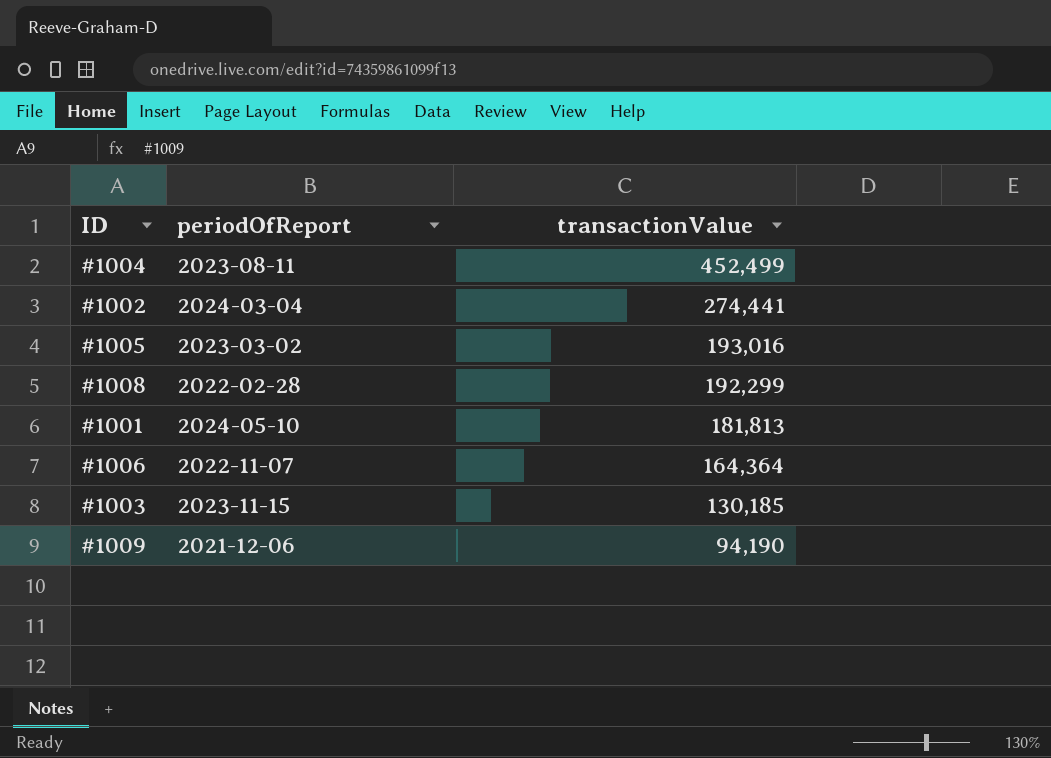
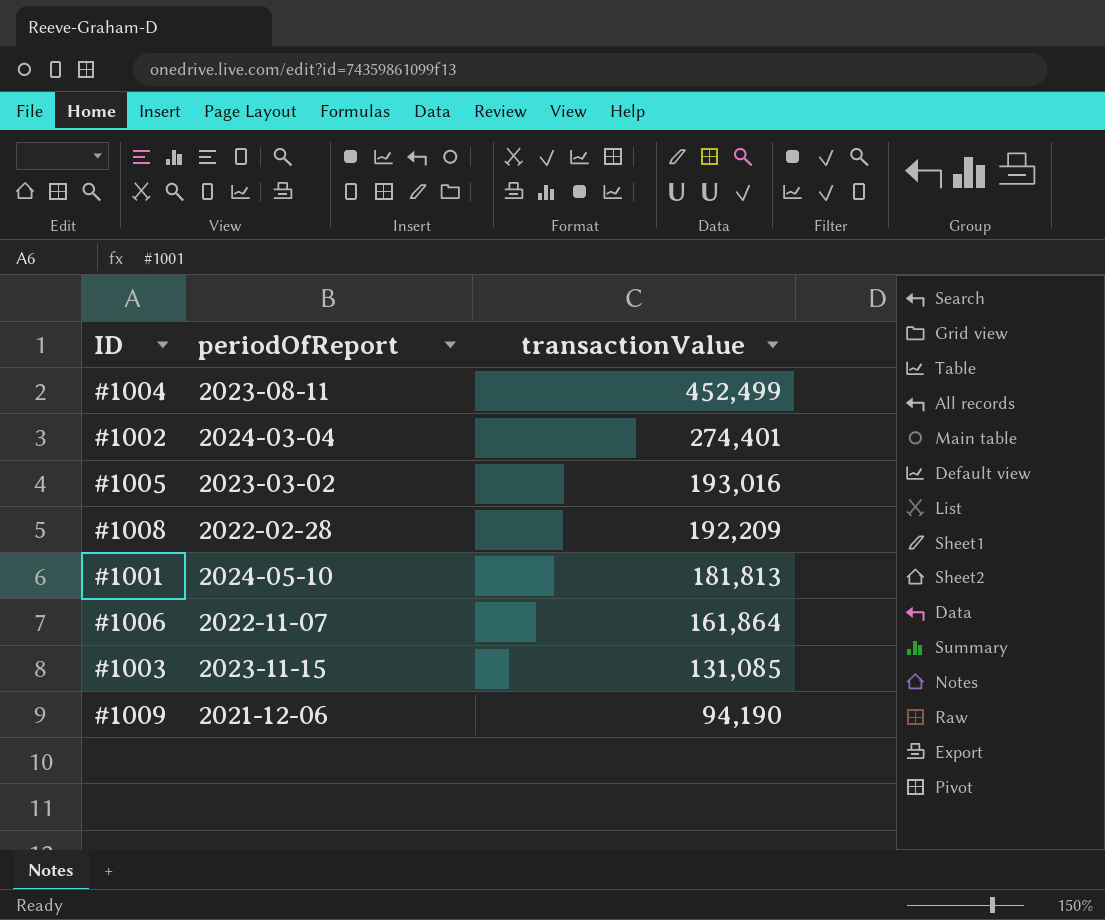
#1002 | transactionValue: 274,441 -> 274,401
#1008 | transactionValue: 192,299 -> 192,209
#1006 | transactionValue: 164,364 -> 161,864
#1003 | transactionValue: 130,185 -> 131,085

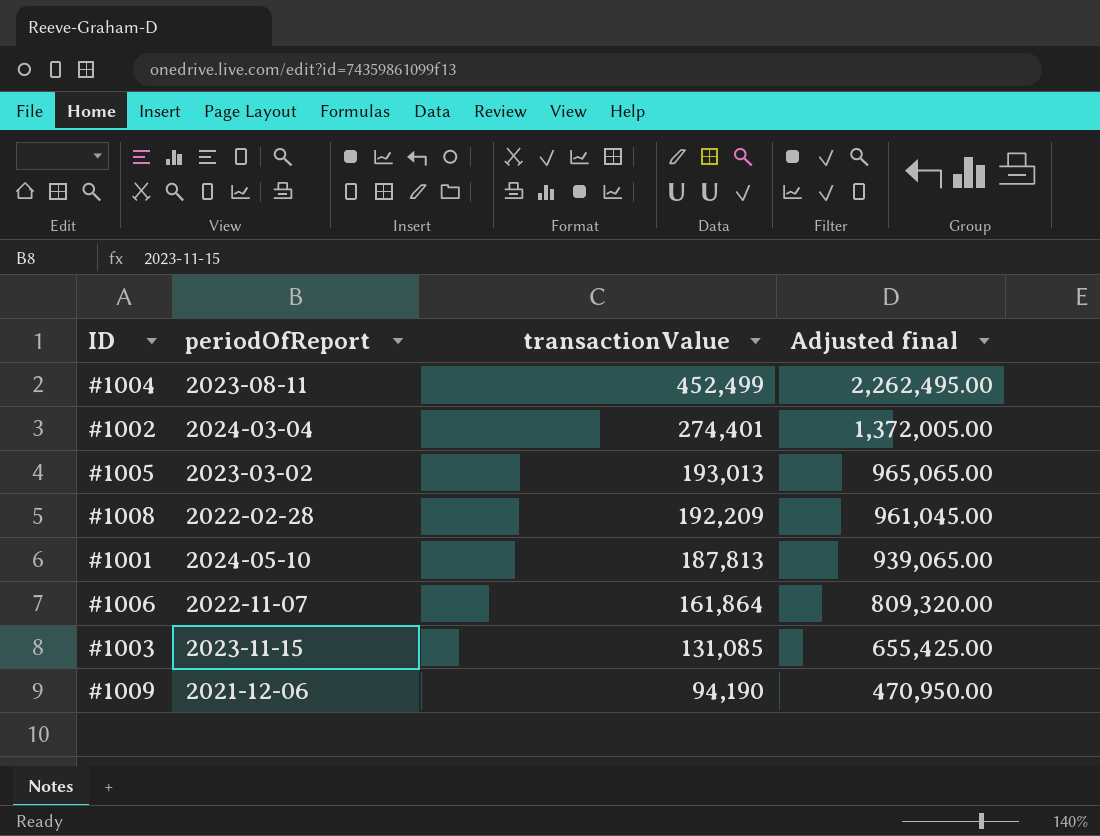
column Adjusted final | formula: none -> [transactionValue] * 5
#1005 | transactionValue: 193,016 -> 193,013
#1001 | transactionValue: 181,813 -> 187,813

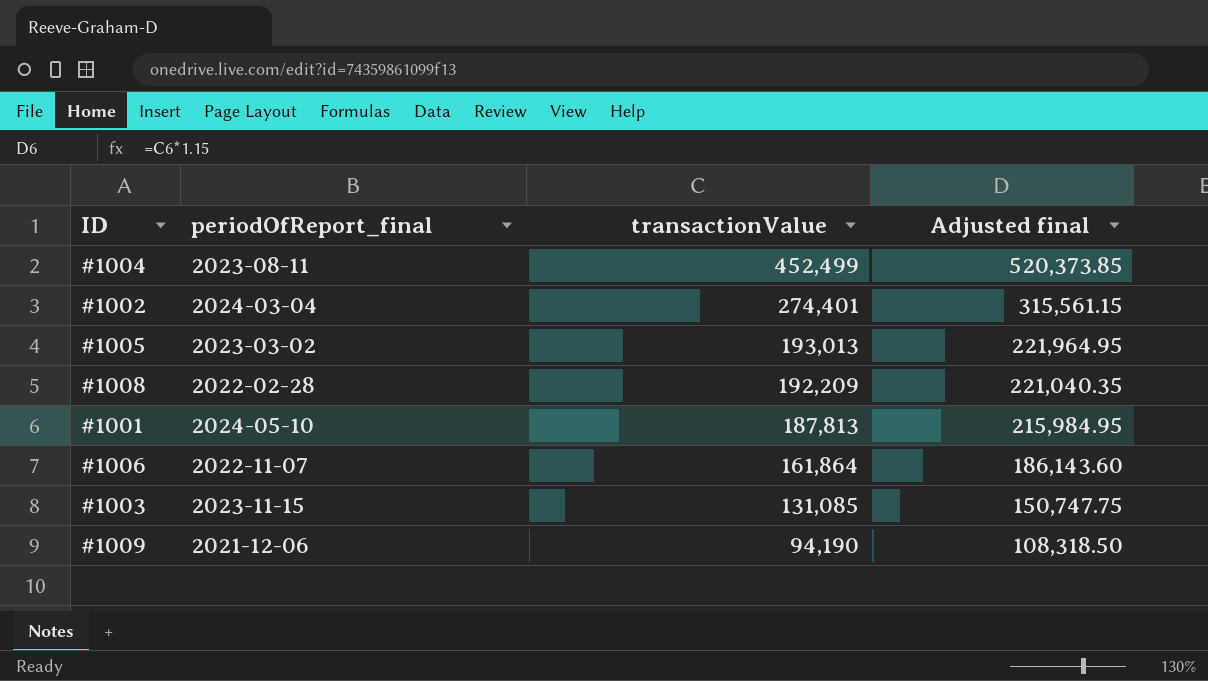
column name: periodOfReport -> periodOfReport_final
column Adjusted final | formula: [transactionValue] * 5 -> [transactionValue] * 1.15

